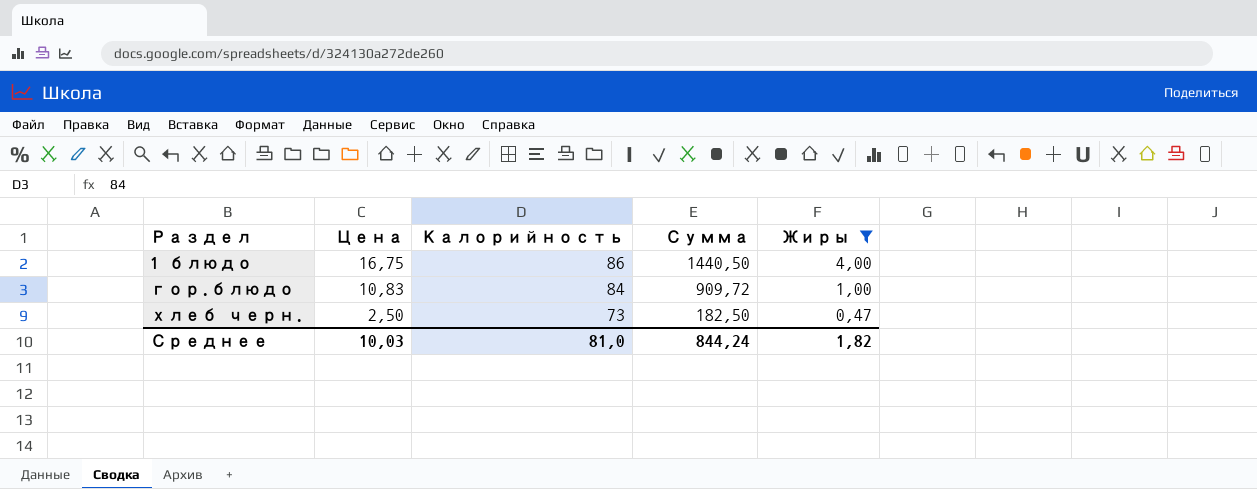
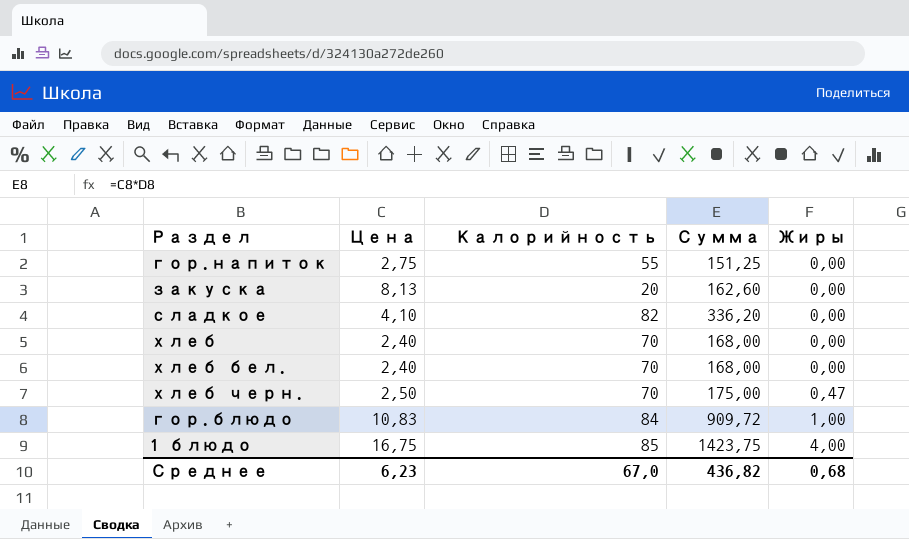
filter: Жиры != 0,00 -> none
row order: Раздел ascending -> Жиры ascending
хлеб черн. | Калорийность: 73 -> 70
хлеб черн. | Сумма: 182,50 -> 175,00
1 блюдо | Калорийность: 86 -> 85
1 блюдо | Сумма: 1440,50 -> 1423,75
Среднее | Цена: 10,03 -> 6,23
Среднее | Калорийность: 81,0 -> 67,0
Среднее | Сумма: 844,24 -> 436,82
Среднее | Жиры: 1,82 -> 0,68

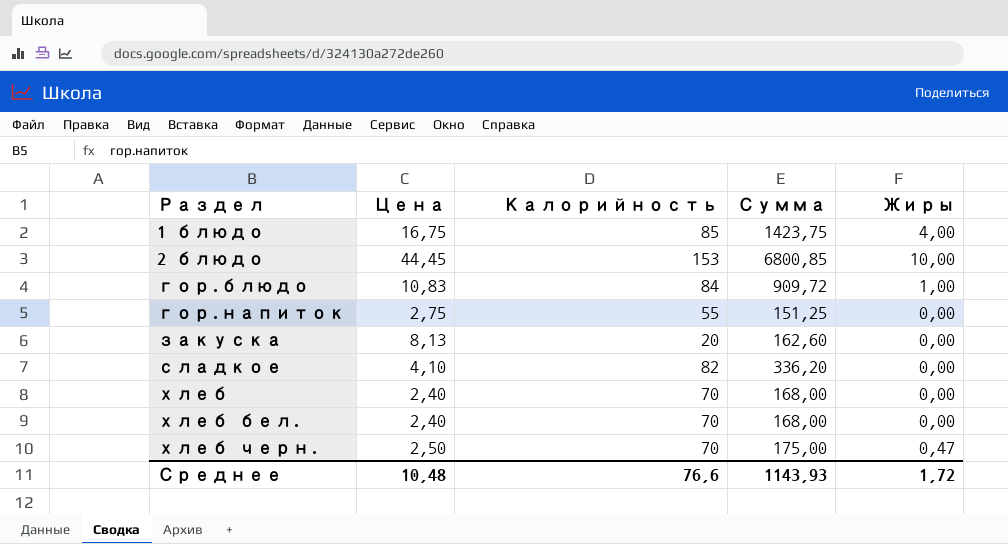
row order: Жиры ascending -> Раздел ascending
row 2 блюдо: none -> 44,45 | 153 | 6800,85 | 10,00
Среднее | Цена: 6,23 -> 10,48
Среднее | Калорийность: 67,0 -> 76,6
Среднее | Сумма: 436,82 -> 1143,93
Среднее | Жиры: 0,68 -> 1,72

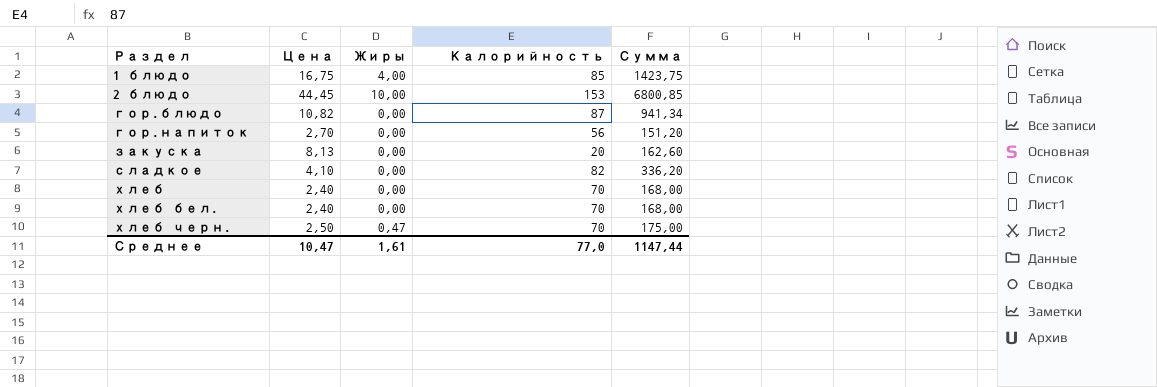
column Жиры | position: 5 -> 3
гор.блюдо | Цена: 10,83 -> 10,82
гор.блюдо | Жиры: 1,00 -> 0,00
гор.блюдо | Калорийность: 84 -> 87
гор.блюдо | Сумма: 909,72 -> 941,34
гор.напиток | Цена: 2,75 -> 2,70
гор.напиток | Калорийность: 55 -> 56
гор.напиток | Сумма: 151,25 -> 151,20
Среднее | Цена: 10,48 -> 10,47
Среднее | Жиры: 1,72 -> 1,61
Среднее | Калорийность: 76,6 -> 77,0
Среднее | Сумма: 1143,93 -> 1147,44

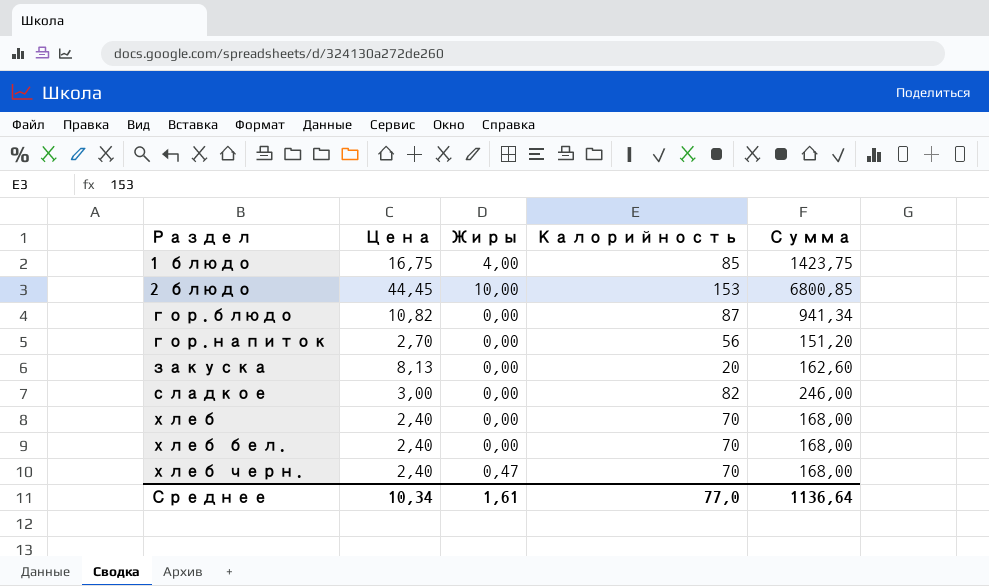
сладкое | Цена: 4,10 -> 3,00
сладкое | Сумма: 336,20 -> 246,00
хлеб черн. | Цена: 2,50 -> 2,40
хлеб черн. | Сумма: 175,00 -> 168,00
Среднее | Цена: 10,47 -> 10,34
Среднее | Сумма: 1147,44 -> 1136,64

